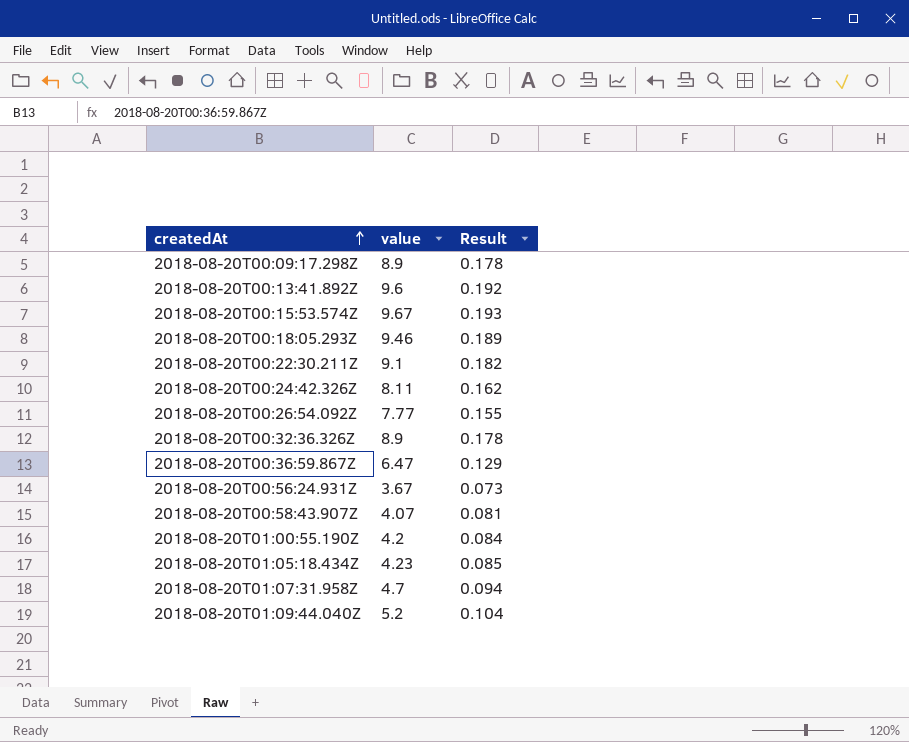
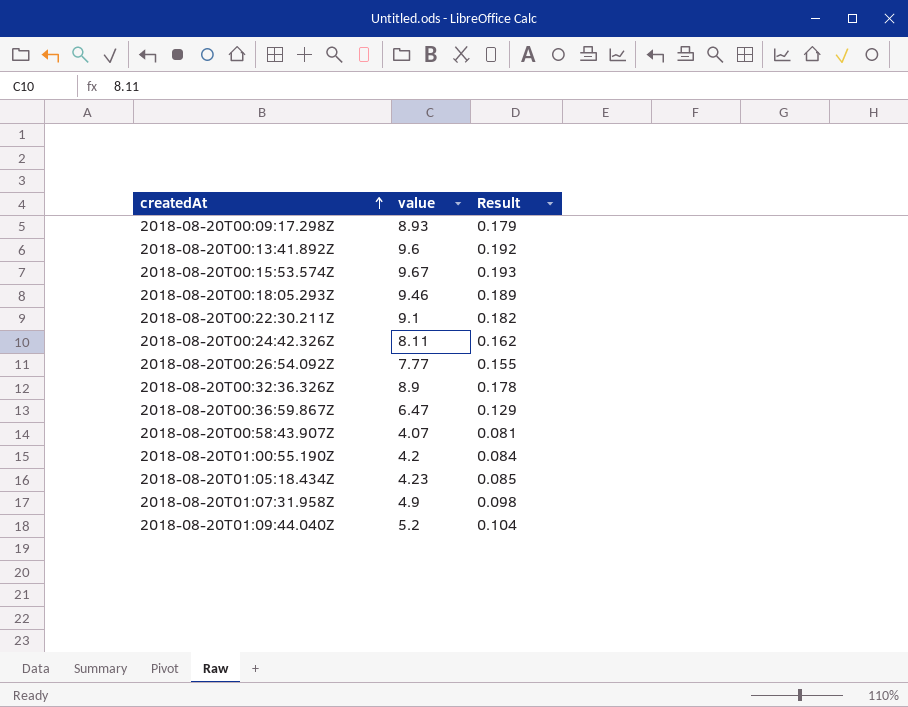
row 2018-08-20T00:56:24.931Z: 3.67 | 0.073 -> none
2018-08-20T00:09:17.298Z | value: 8.9 -> 8.93
2018-08-20T00:09:17.298Z | Result: 0.178 -> 0.179
2018-08-20T01:07:31.958Z | value: 4.7 -> 4.9
2018-08-20T01:07:31.958Z | Result: 0.094 -> 0.098

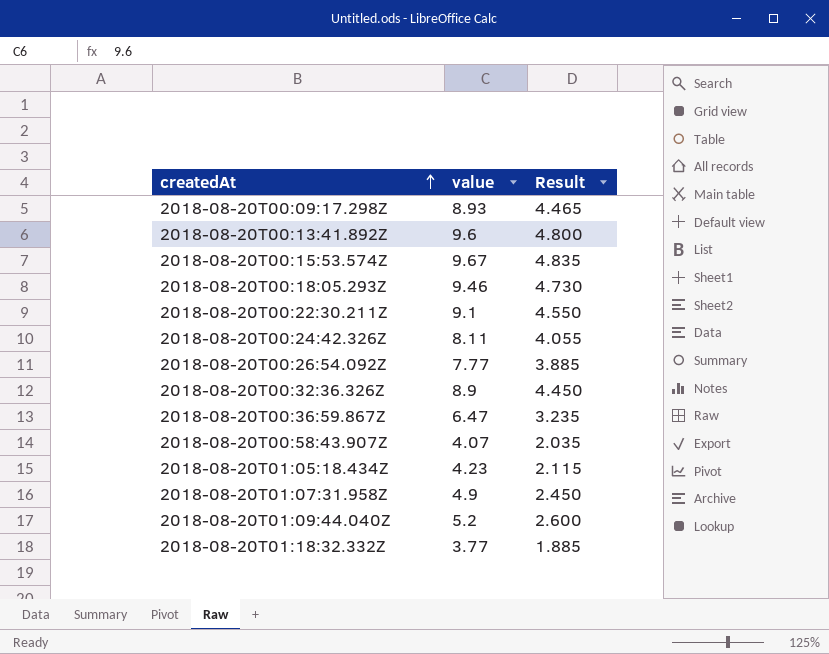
column Result | formula: [value] * 0.02 -> [value] * 0.5
row 2018-08-20T01:00:55.190Z: 4.2 | 0.084 -> none
row 2018-08-20T01:18:32.332Z: none -> 3.77 | 1.885

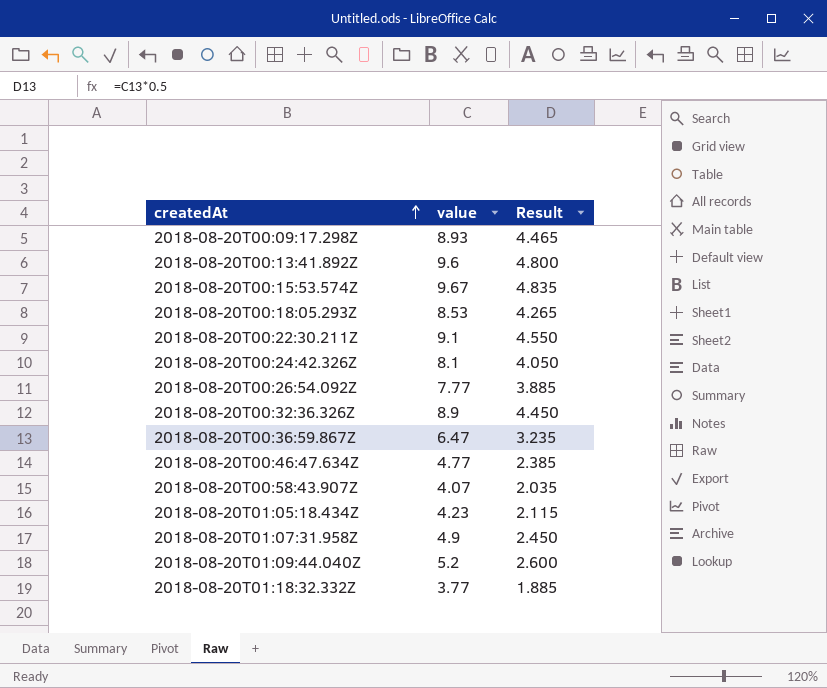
2018-08-20T00:18:05.293Z | value: 9.46 -> 8.53
2018-08-20T00:18:05.293Z | Result: 4.730 -> 4.265
2018-08-20T00:24:42.326Z | value: 8.11 -> 8.1
2018-08-20T00:24:42.326Z | Result: 4.055 -> 4.050
row 2018-08-20T00:46:47.634Z: none -> 4.77 | 2.385

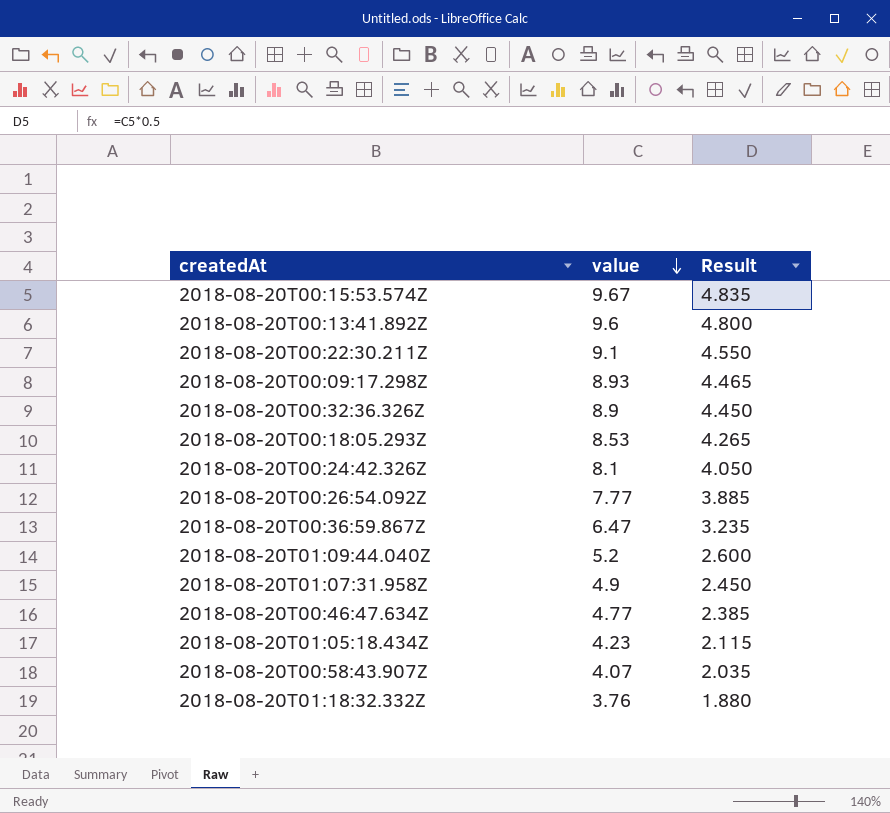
row order: createdAt ascending -> value descending
2018-08-20T01:18:32.332Z | value: 3.77 -> 3.76
2018-08-20T01:18:32.332Z | Result: 1.885 -> 1.880

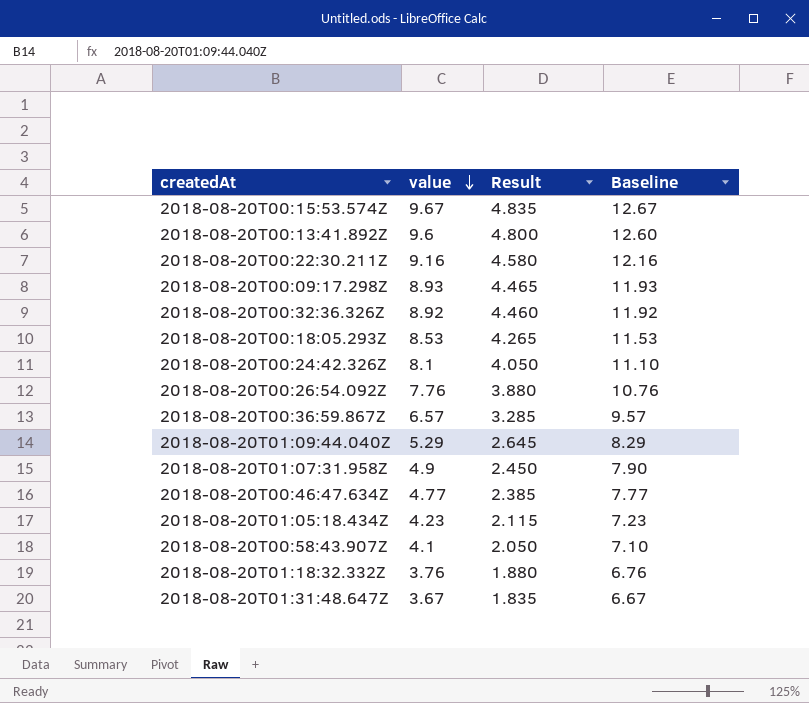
column Baseline | formula: none -> [value] + 3
2018-08-20T00:22:30.211Z | value: 9.1 -> 9.16
2018-08-20T00:22:30.211Z | Result: 4.550 -> 4.580
2018-08-20T00:32:36.326Z | value: 8.9 -> 8.92
2018-08-20T00:32:36.326Z | Result: 4.450 -> 4.460
2018-08-20T00:26:54.092Z | value: 7.77 -> 7.76
2018-08-20T00:26:54.092Z | Result: 3.885 -> 3.880
2018-08-20T00:36:59.867Z | value: 6.47 -> 6.57
2018-08-20T00:36:59.867Z | Result: 3.235 -> 3.285
2018-08-20T01:09:44.040Z | value: 5.2 -> 5.29
2018-08-20T01:09:44.040Z | Result: 2.600 -> 2.645
2018-08-20T00:58:43.907Z | value: 4.07 -> 4.1
2018-08-20T00:58:43.907Z | Result: 2.035 -> 2.050
row 2018-08-20T01:31:48.647Z: none -> 3.67 | 1.835 | 6.67

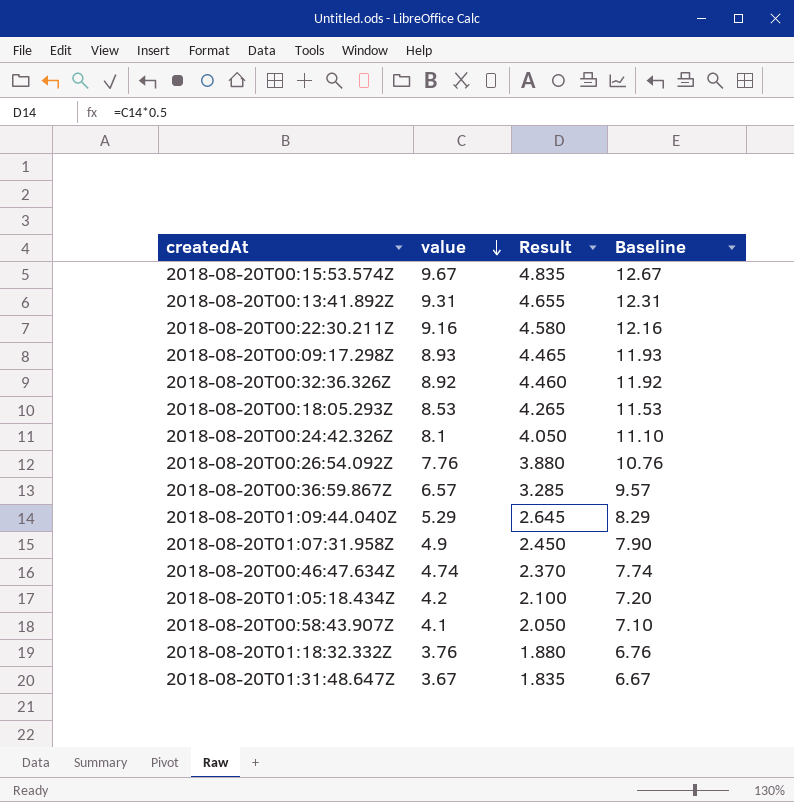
2018-08-20T00:13:41.892Z | value: 9.6 -> 9.31
2018-08-20T00:13:41.892Z | Result: 4.800 -> 4.655
2018-08-20T00:13:41.892Z | Baseline: 12.60 -> 12.31
2018-08-20T00:46:47.634Z | value: 4.77 -> 4.74
2018-08-20T00:46:47.634Z | Result: 2.385 -> 2.370
2018-08-20T00:46:47.634Z | Baseline: 7.77 -> 7.74
2018-08-20T01:05:18.434Z | value: 4.23 -> 4.2
2018-08-20T01:05:18.434Z | Result: 2.115 -> 2.100
2018-08-20T01:05:18.434Z | Baseline: 7.23 -> 7.20

